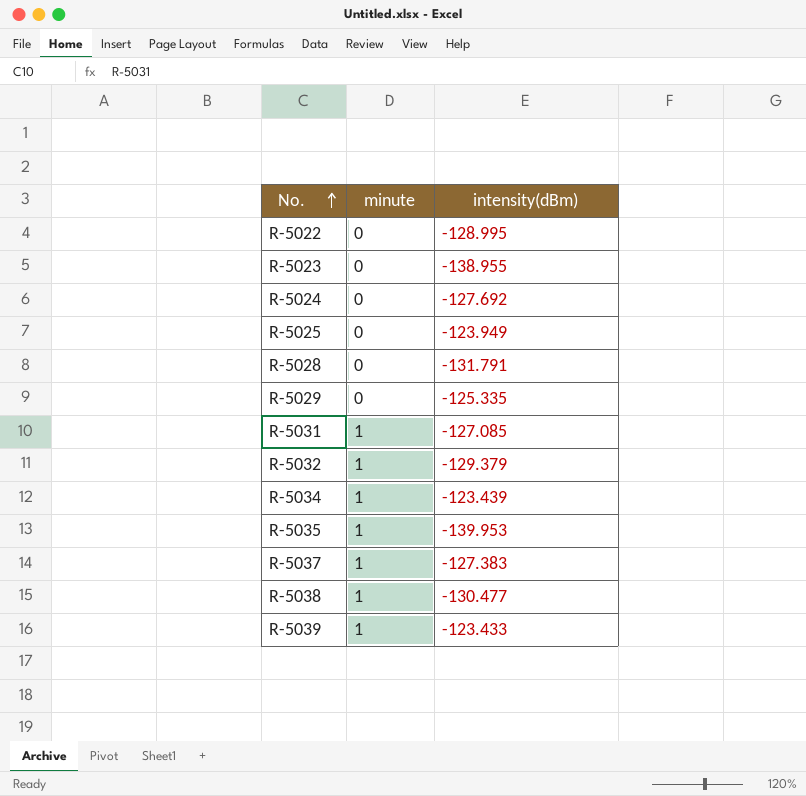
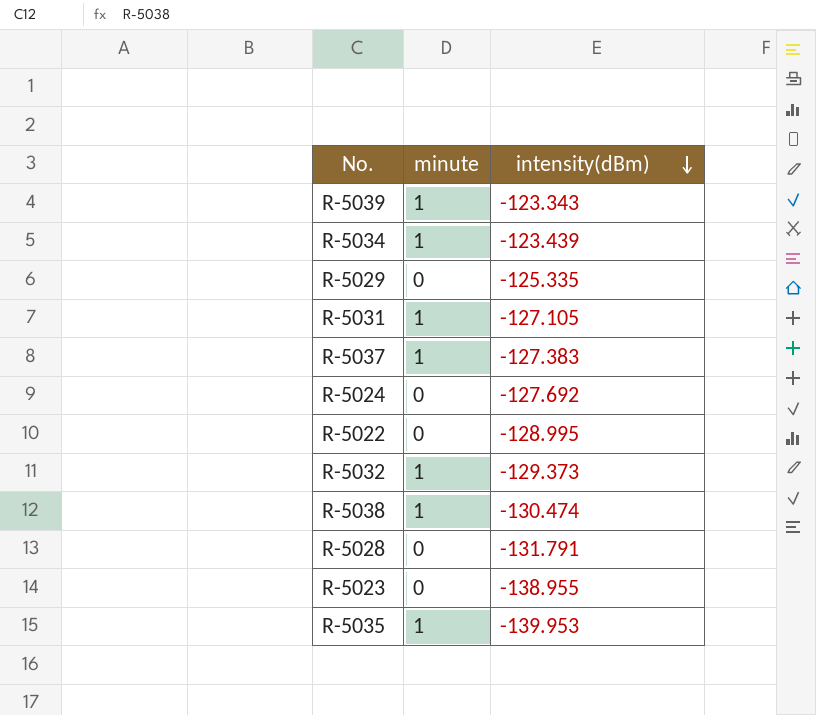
row order: No. ascending -> intensity(dBm) descending
row R-5025: 0 | -123.949 -> none
R-5039 | intensity(dBm): -123.433 -> -123.343
R-5031 | intensity(dBm): -127.085 -> -127.105
R-5032 | intensity(dBm): -129.379 -> -129.373
R-5038 | intensity(dBm): -130.477 -> -130.474

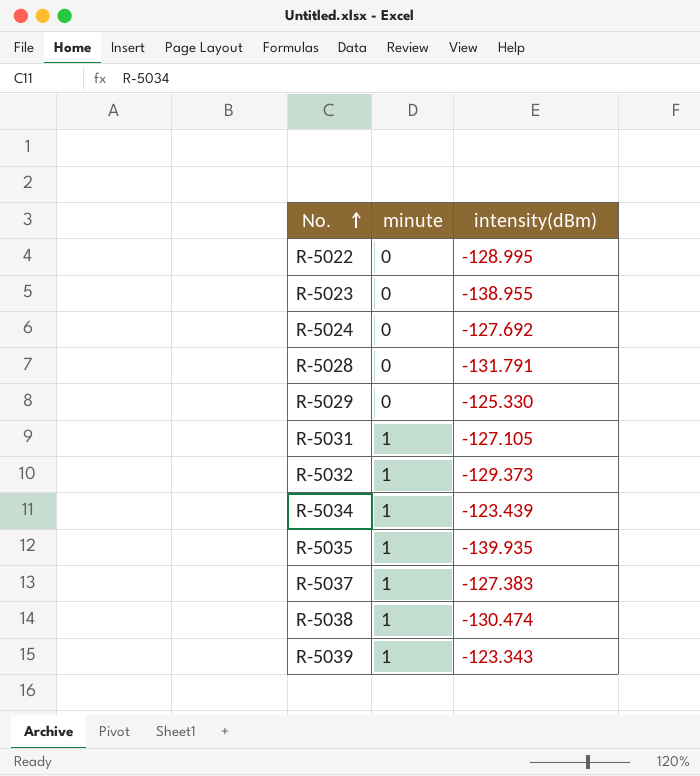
row order: intensity(dBm) descending -> No. ascending
R-5029 | intensity(dBm): -125.335 -> -125.330
R-5035 | intensity(dBm): -139.953 -> -139.935

